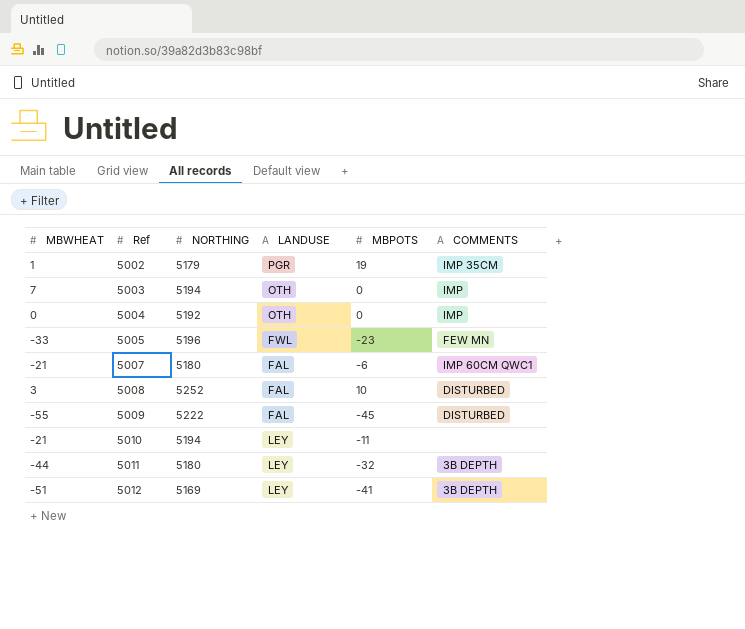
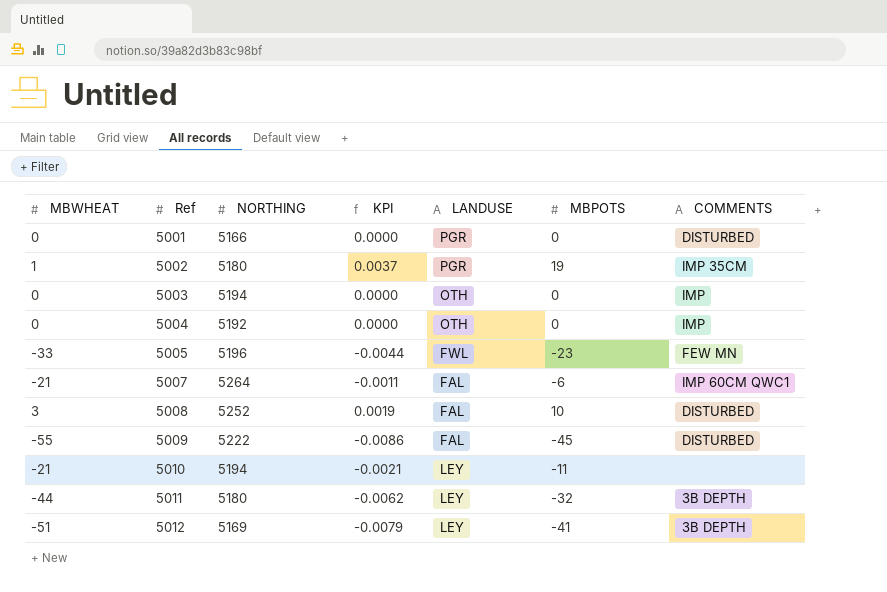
column KPI | formula: none -> [MBPOTS] / [NORTHING]
row 5001: none -> 0 | 5166 | 0.0000 | PGR | 0 | DISTURBED
5002 | NORTHING: 5179 -> 5180
5003 | MBWHEAT: 7 -> 0
5007 | NORTHING: 5180 -> 5264

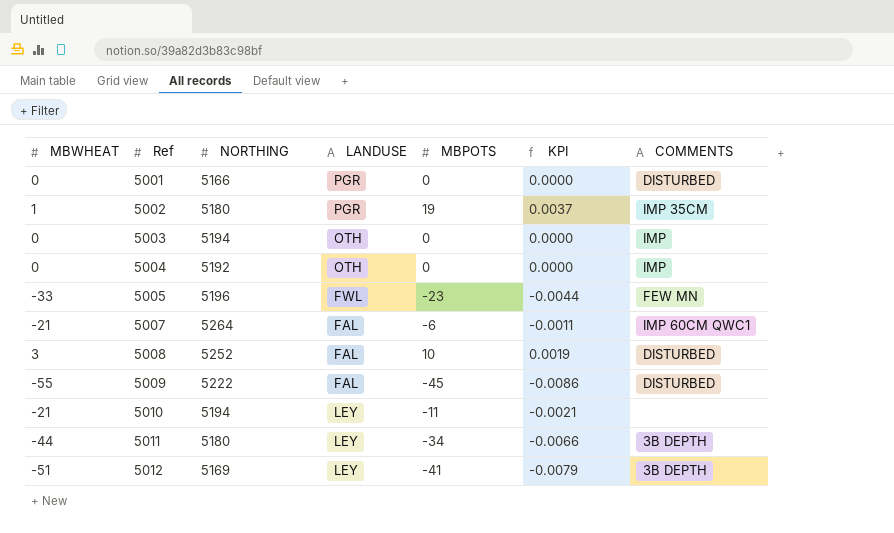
column KPI | position: 4 -> 6
5011 | MBPOTS: -32 -> -34
5011 | KPI: -0.0062 -> -0.0066

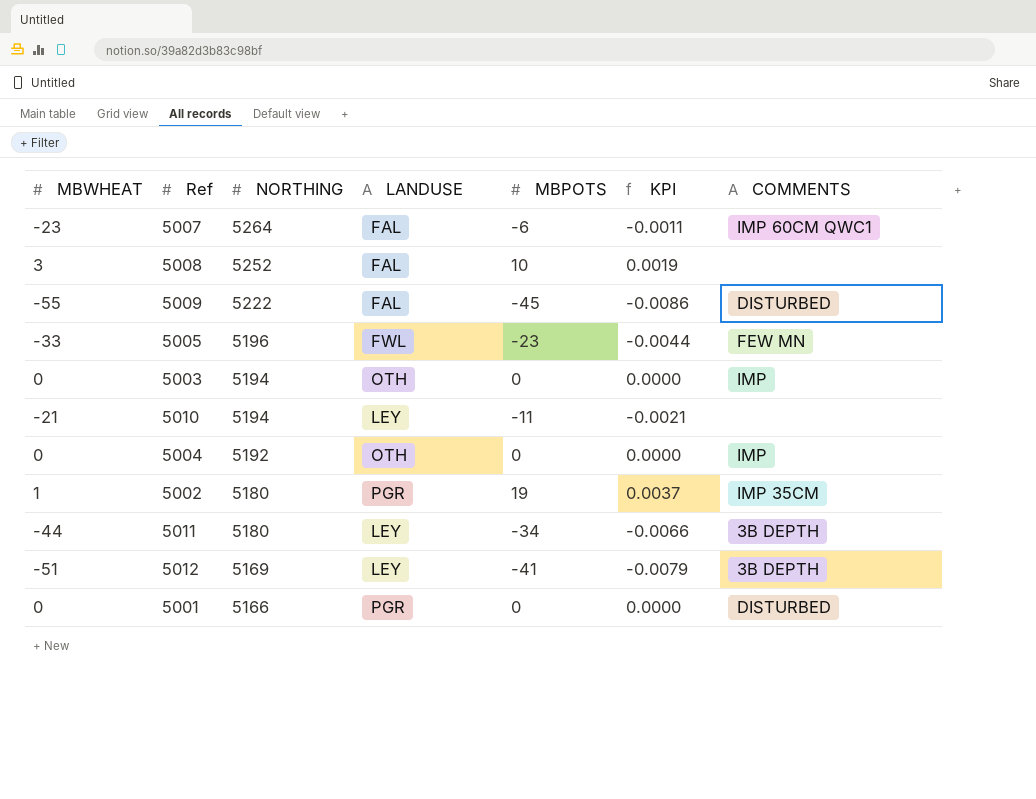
row order: Ref ascending -> NORTHING descending
5007 | MBWHEAT: -21 -> -23
5008 | COMMENTS: DISTURBED -> none

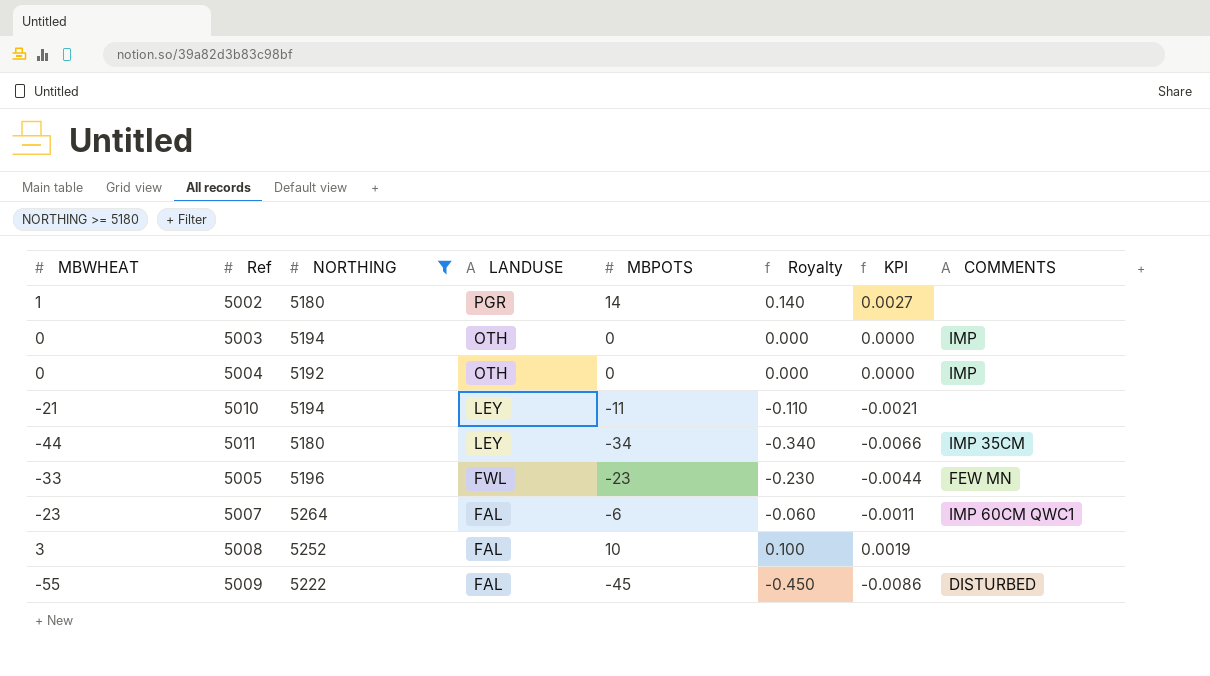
filter: none -> NORTHING >= 5180
row order: NORTHING descending -> LANDUSE descending
column Royalty | formula: none -> [MBPOTS] * 0.01
5002 | MBPOTS: 19 -> 14
5002 | KPI: 0.0037 -> 0.0027
5002 | COMMENTS: IMP 35CM -> none
5011 | COMMENTS: 3B DEPTH -> IMP 35CM

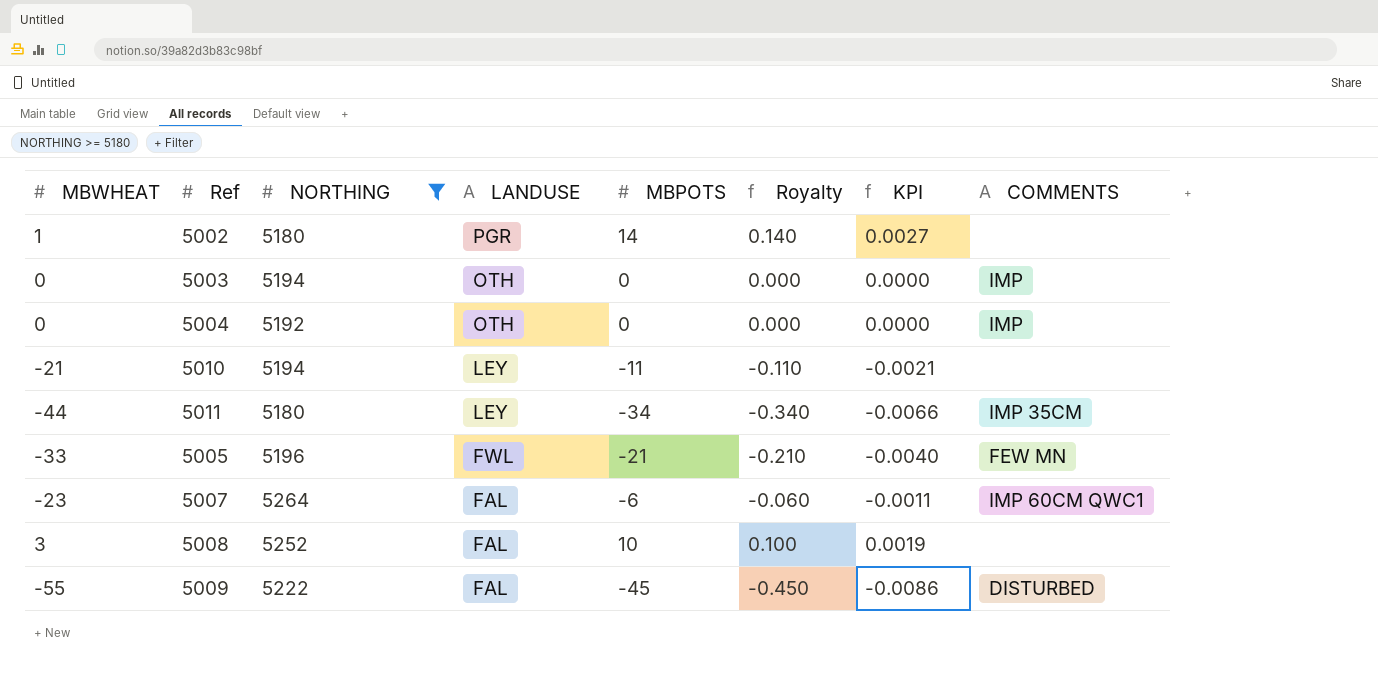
5005 | MBPOTS: -23 -> -21
5005 | Royalty: -0.230 -> -0.210
5005 | KPI: -0.0044 -> -0.0040

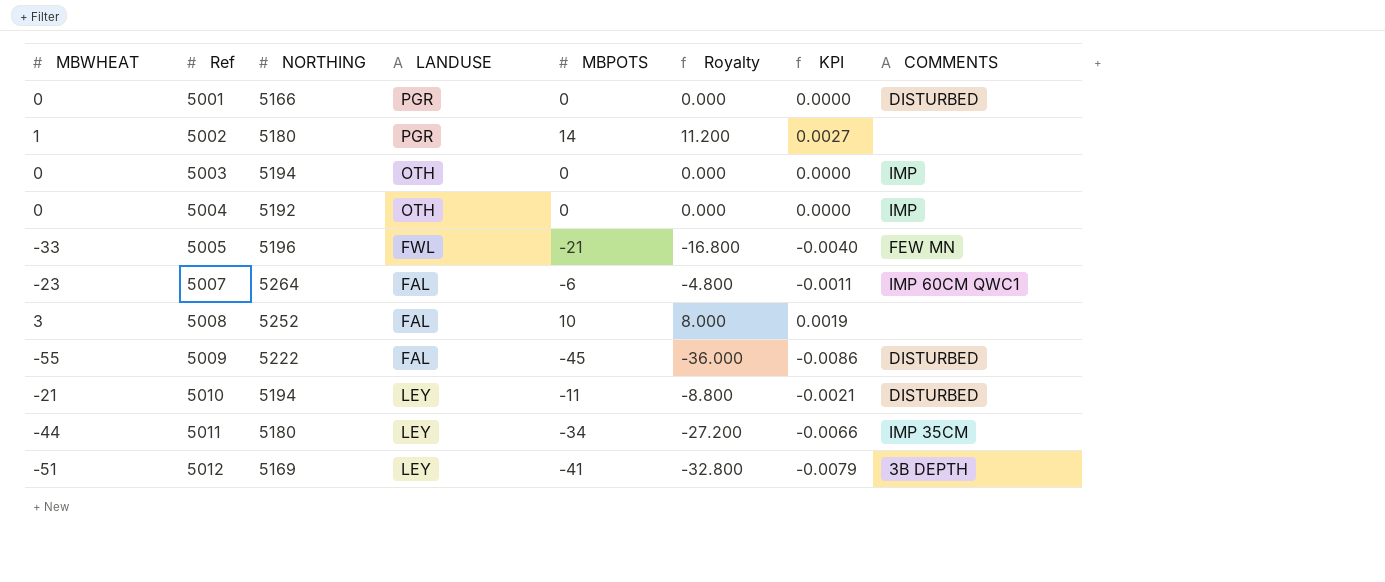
filter: NORTHING >= 5180 -> none
row order: LANDUSE descending -> Ref ascending
column Royalty | formula: [MBPOTS] * 0.01 -> [MBPOTS] * 0.8
5010 | COMMENTS: none -> DISTURBED

